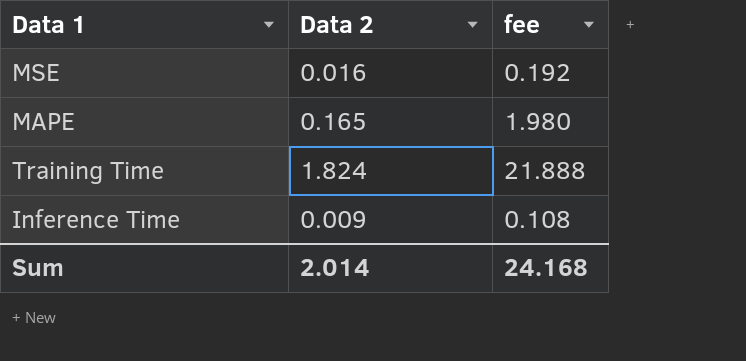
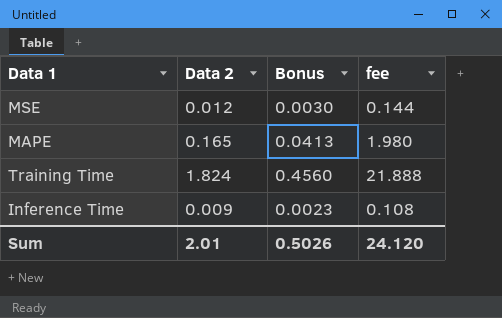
column Bonus | formula: none -> [Data 2] * 0.25
MSE | Data 2: 0.016 -> 0.012
MSE | fee: 0.192 -> 0.144
Sum | Data 2: 2.014 -> 2.01
Sum | fee: 24.168 -> 24.120

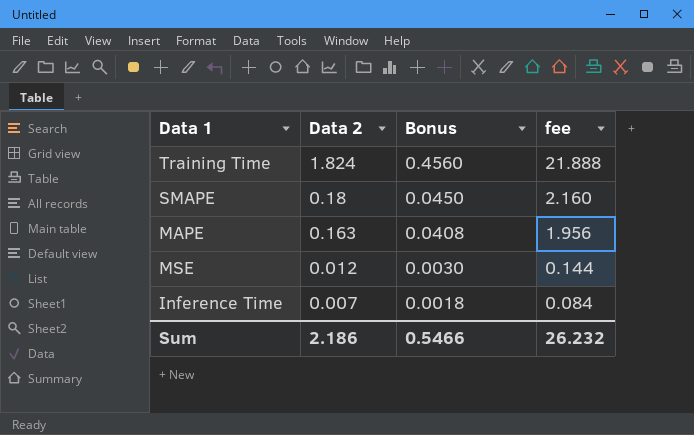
row order: none -> Data 2 descending
row SMAPE: none -> 0.18 | 0.0450 | 2.160
MAPE | Data 2: 0.165 -> 0.163
MAPE | Bonus: 0.0413 -> 0.0408
MAPE | fee: 1.980 -> 1.956
Inference Time | Data 2: 0.009 -> 0.007
Inference Time | Bonus: 0.0023 -> 0.0018
Inference Time | fee: 0.108 -> 0.084
Sum | Data 2: 2.01 -> 2.186
Sum | Bonus: 0.5026 -> 0.5466
Sum | fee: 24.120 -> 26.232

